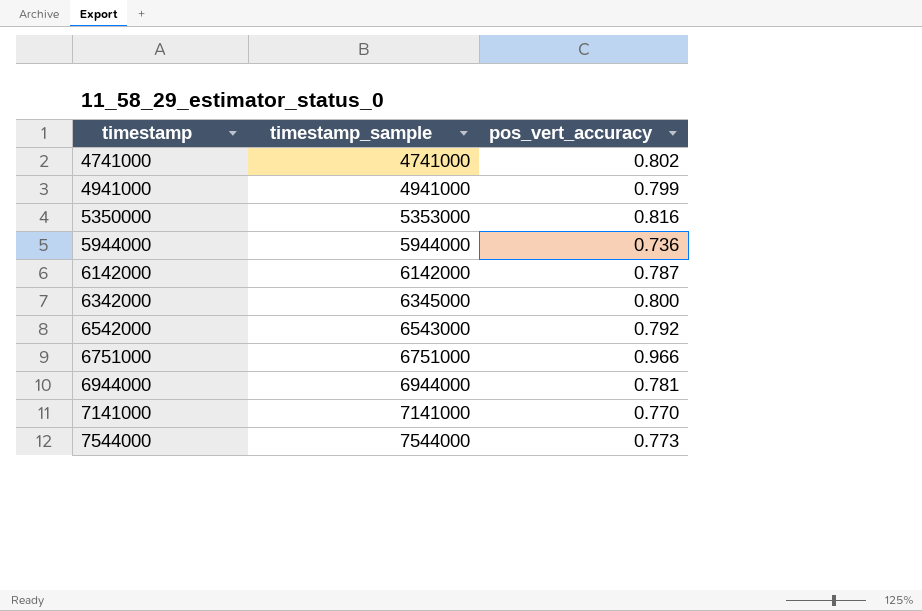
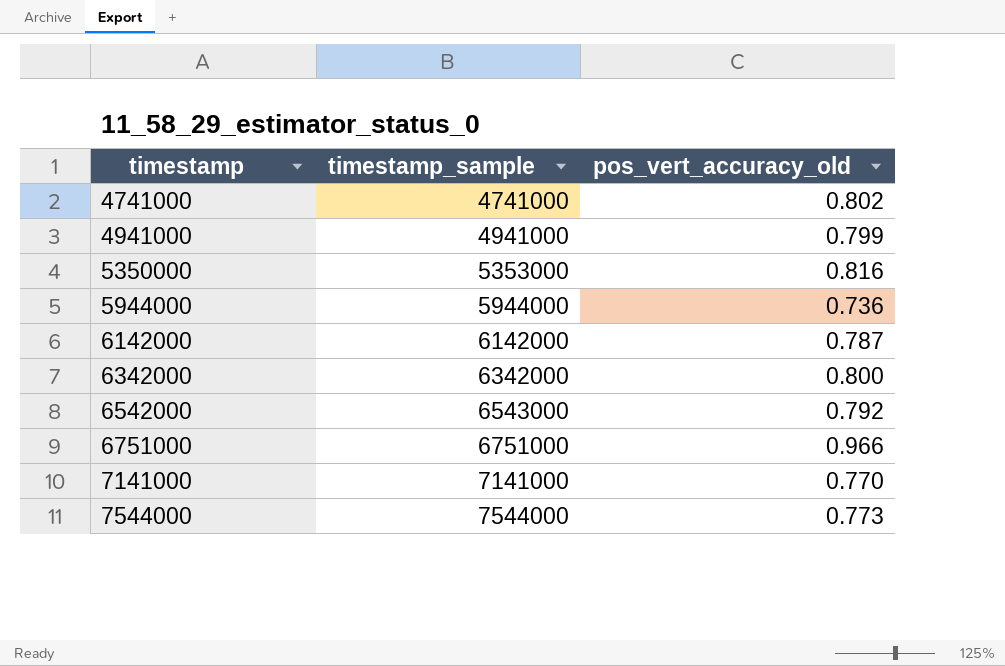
column name: pos_vert_accuracy -> pos_vert_accuracy_old
row 6944000: 6944000 | 0.781 -> none
6342000 | timestamp_sample: 6345000 -> 6342000

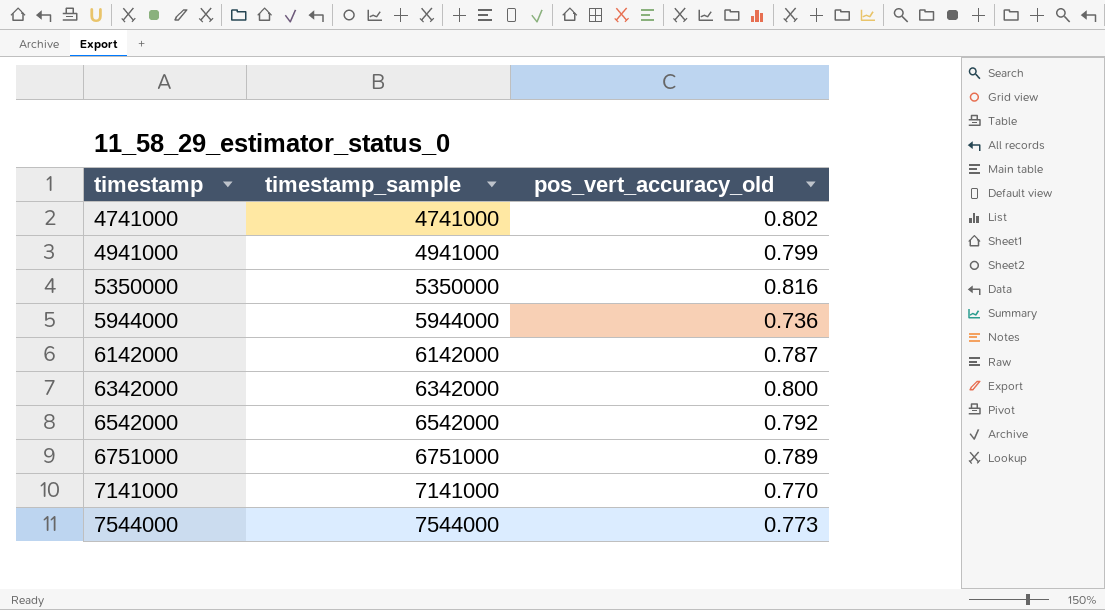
5350000 | timestamp_sample: 5353000 -> 5350000
6542000 | timestamp_sample: 6543000 -> 6542000
6751000 | pos_vert_accuracy_old: 0.966 -> 0.789

